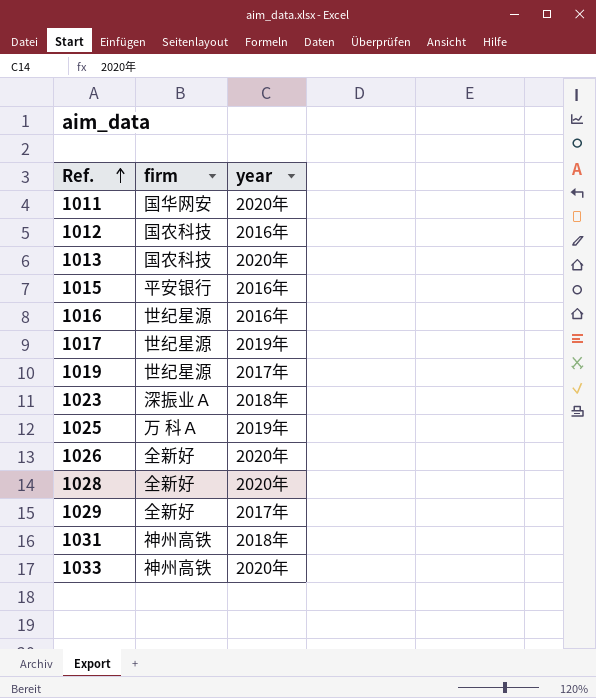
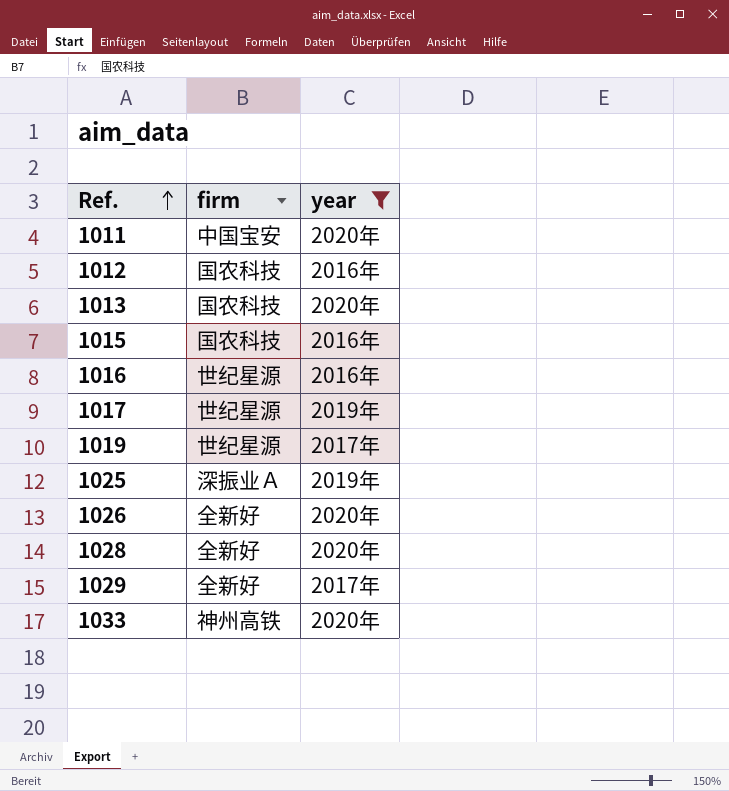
filter: none -> year != 2018年
1011 | firm: 国华网安 -> 中国宝安
1015 | firm: 平安银行 -> 国农科技
1025 | firm: 万 科Ａ -> 深振业Ａ

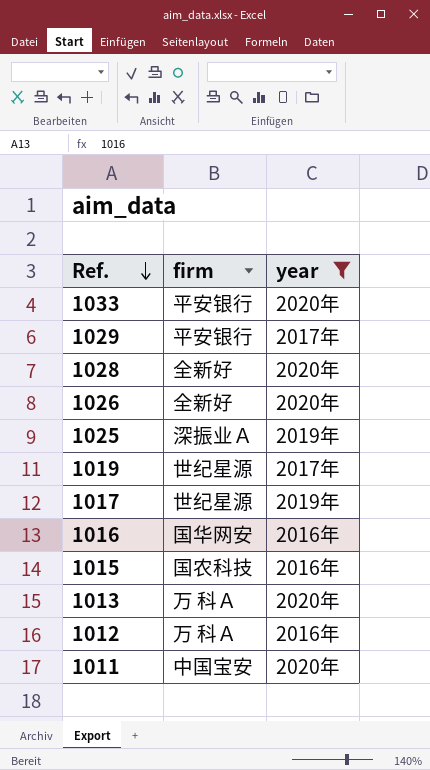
row order: Ref. ascending -> Ref. descending
1033 | firm: 神州高铁 -> 平安银行
1029 | firm: 全新好 -> 平安银行
1016 | firm: 世纪星源 -> 国华网安
1013 | firm: 国农科技 -> 万 科Ａ
1012 | firm: 国农科技 -> 万 科Ａ

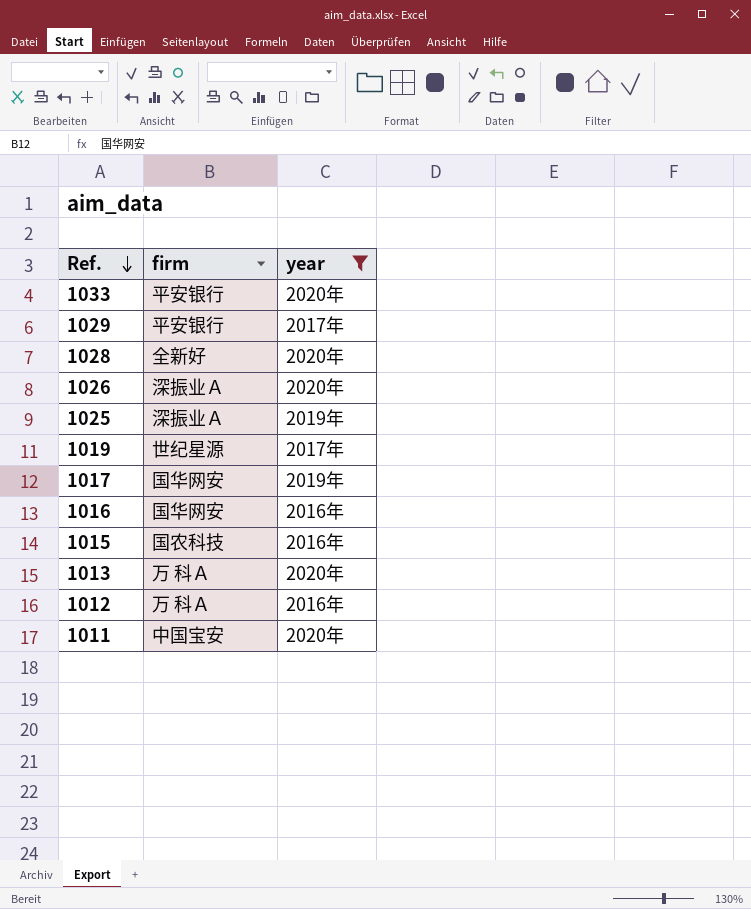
1026 | firm: 全新好 -> 深振业Ａ
1017 | firm: 世纪星源 -> 国华网安

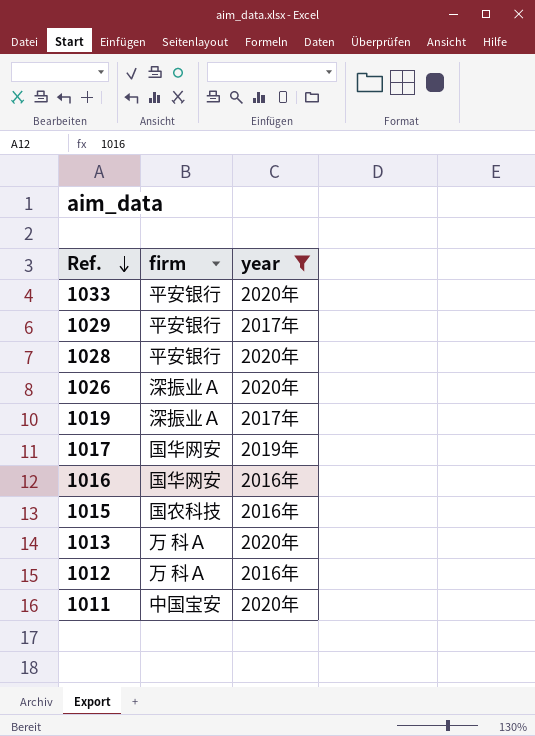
row 1025: 深振业Ａ | 2019年 -> none
1028 | firm: 全新好 -> 平安银行
1019 | firm: 世纪星源 -> 深振业Ａ

